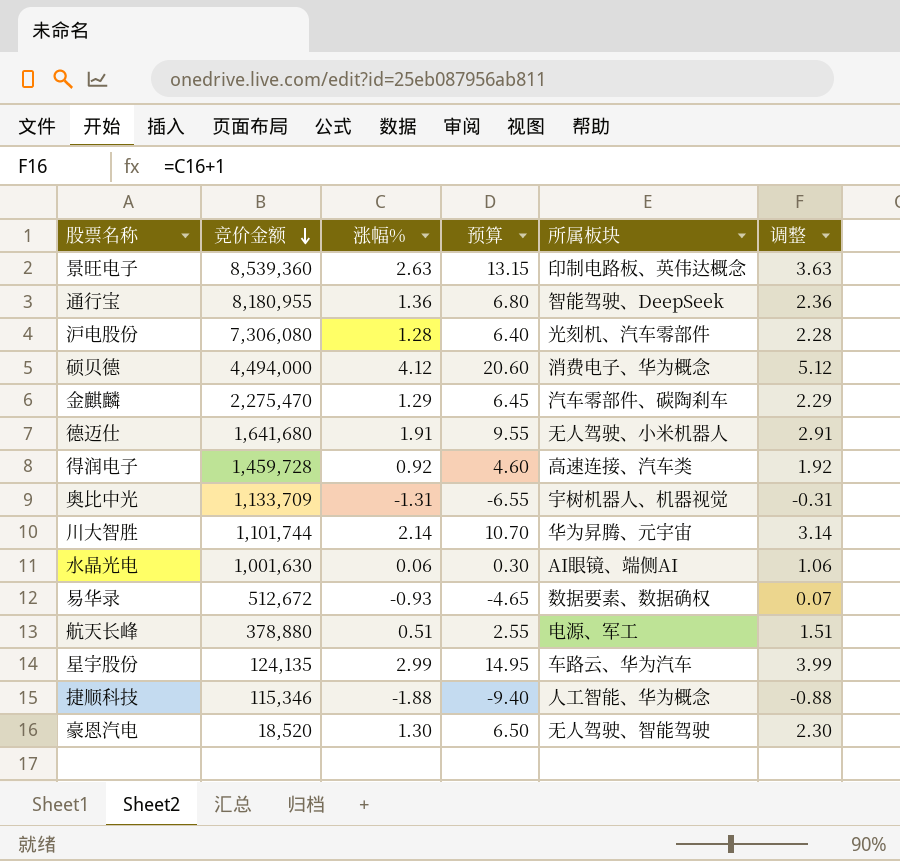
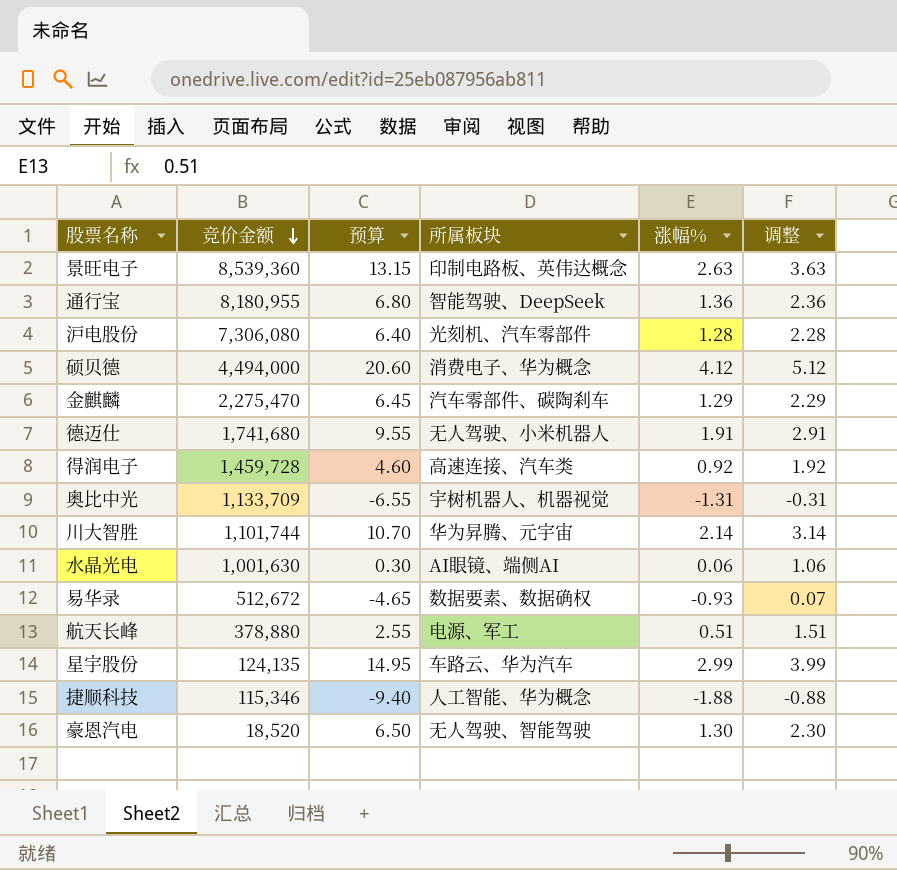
column 涨幅% | position: 3 -> 5
德迈仕 | 竞价金额: 1,641,680 -> 1,741,680

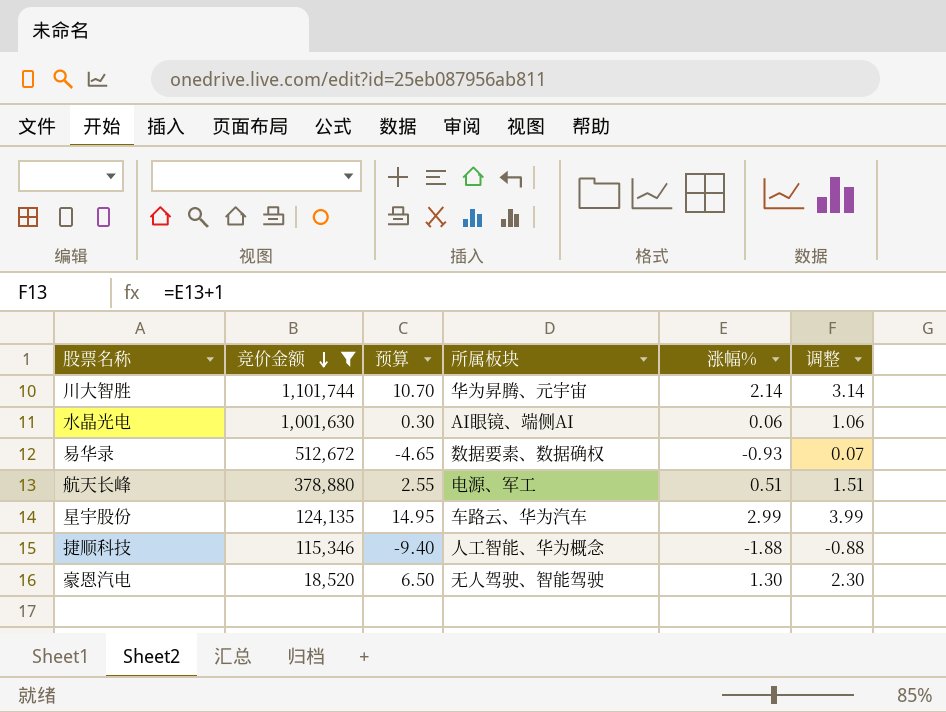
filter: none -> 竞价金额 <= 1,101,744

